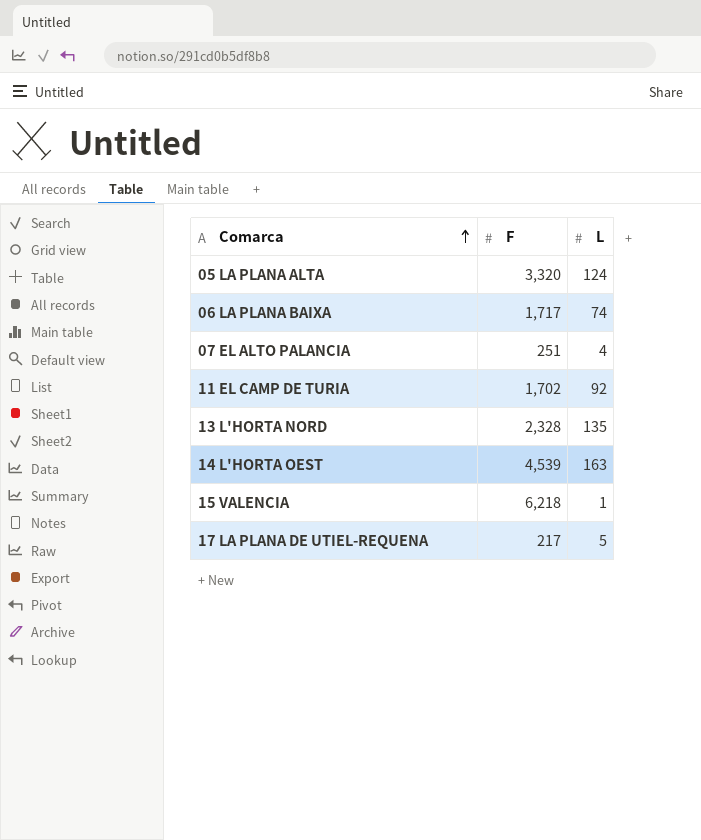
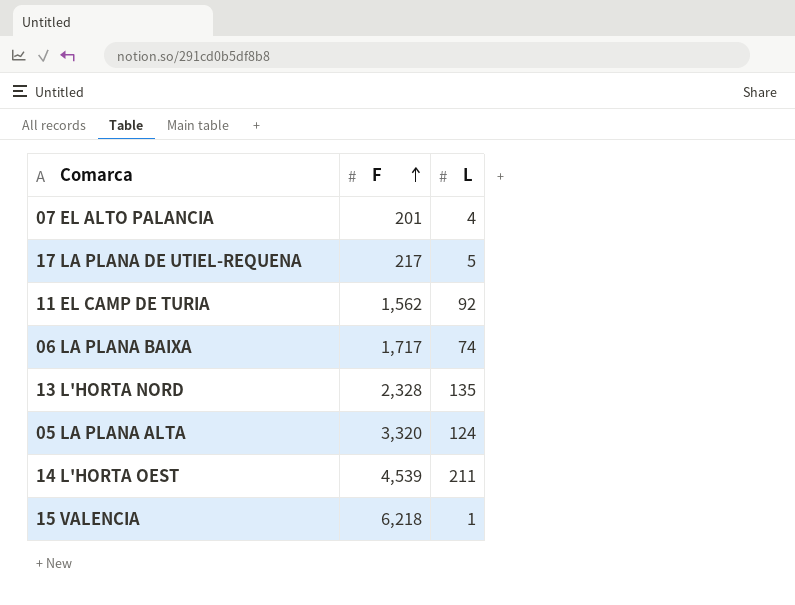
row order: Comarca ascending -> F ascending
07 EL ALTO PALANCIA | F: 251 -> 201
11 EL CAMP DE TURIA | F: 1,702 -> 1,562
14 L'HORTA OEST | L: 163 -> 211

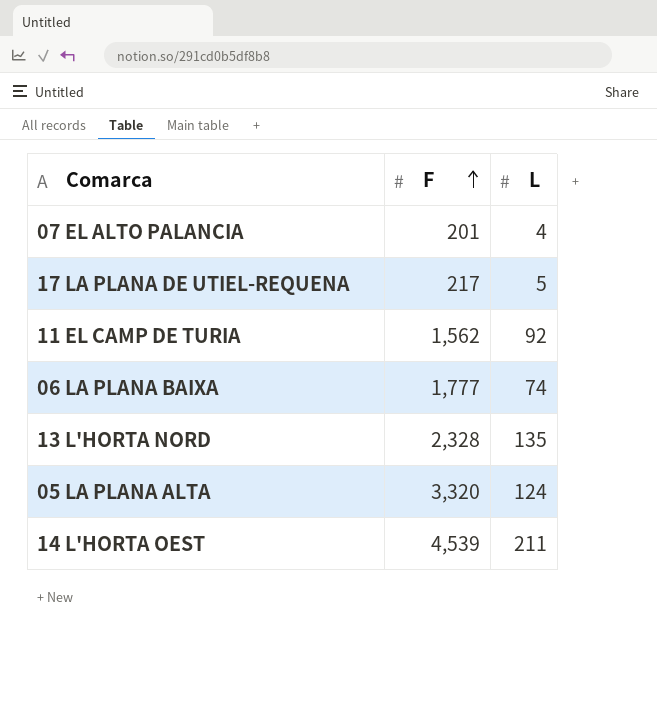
row 15 VALENCIA: 6,218 | 1 -> none
06 LA PLANA BAIXA | F: 1,717 -> 1,777

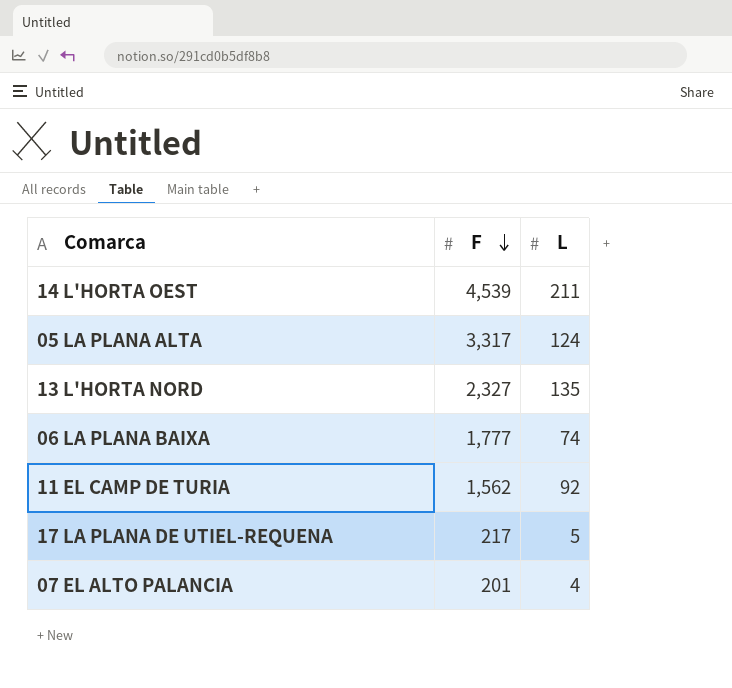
row order: F ascending -> F descending
05 LA PLANA ALTA | F: 3,320 -> 3,317
13 L'HORTA NORD | F: 2,328 -> 2,327

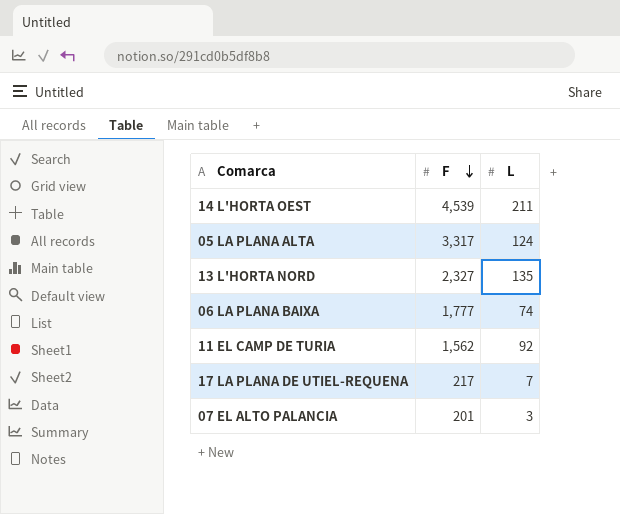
17 LA PLANA DE UTIEL-REQUENA | L: 5 -> 7
07 EL ALTO PALANCIA | L: 4 -> 3

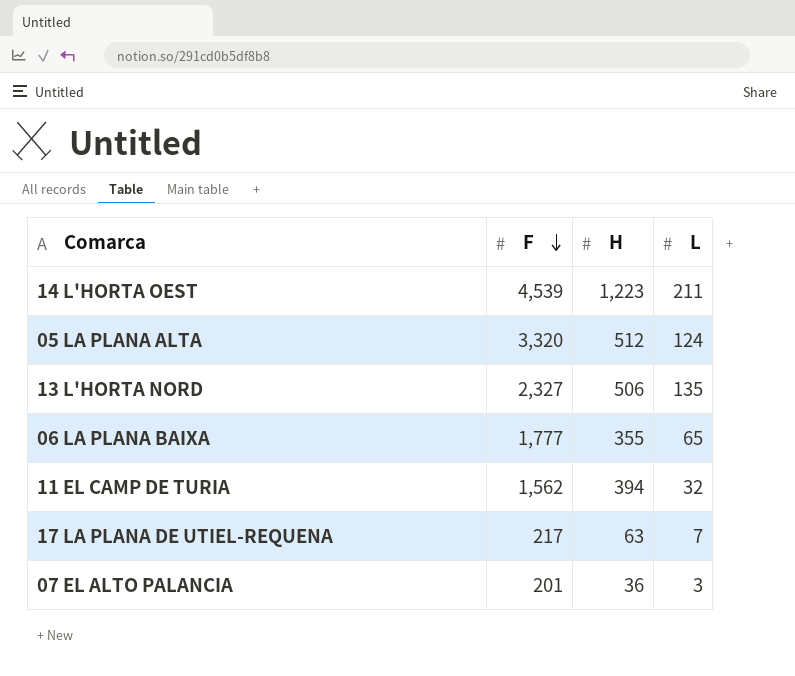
column H | position: none -> 3
05 LA PLANA ALTA | F: 3,317 -> 3,320
06 LA PLANA BAIXA | L: 74 -> 65
11 EL CAMP DE TURIA | L: 92 -> 32

